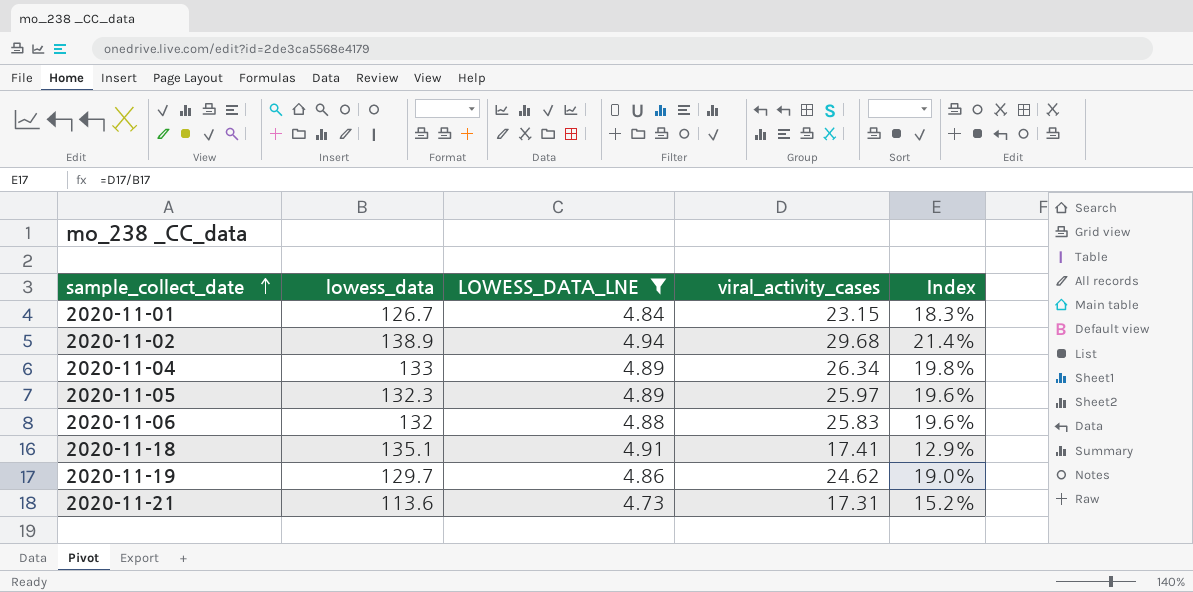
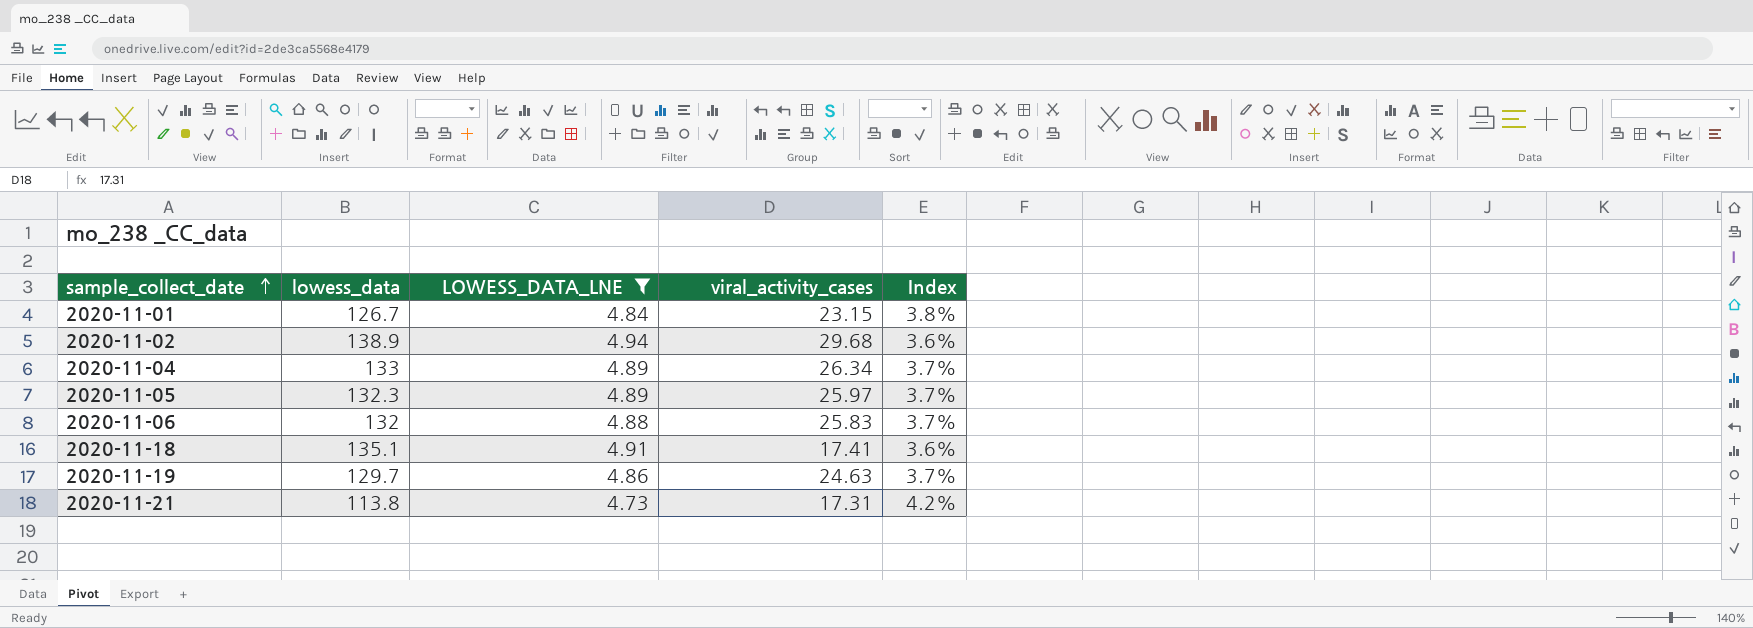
column Index | formula: [viral_activity_cases] / [lowess_data] -> [LOWESS_DATA_LNE] / [lowess_data]
2020-11-19 | viral_activity_cases: 24.62 -> 24.63
2020-11-21 | lowess_data: 113.6 -> 113.8

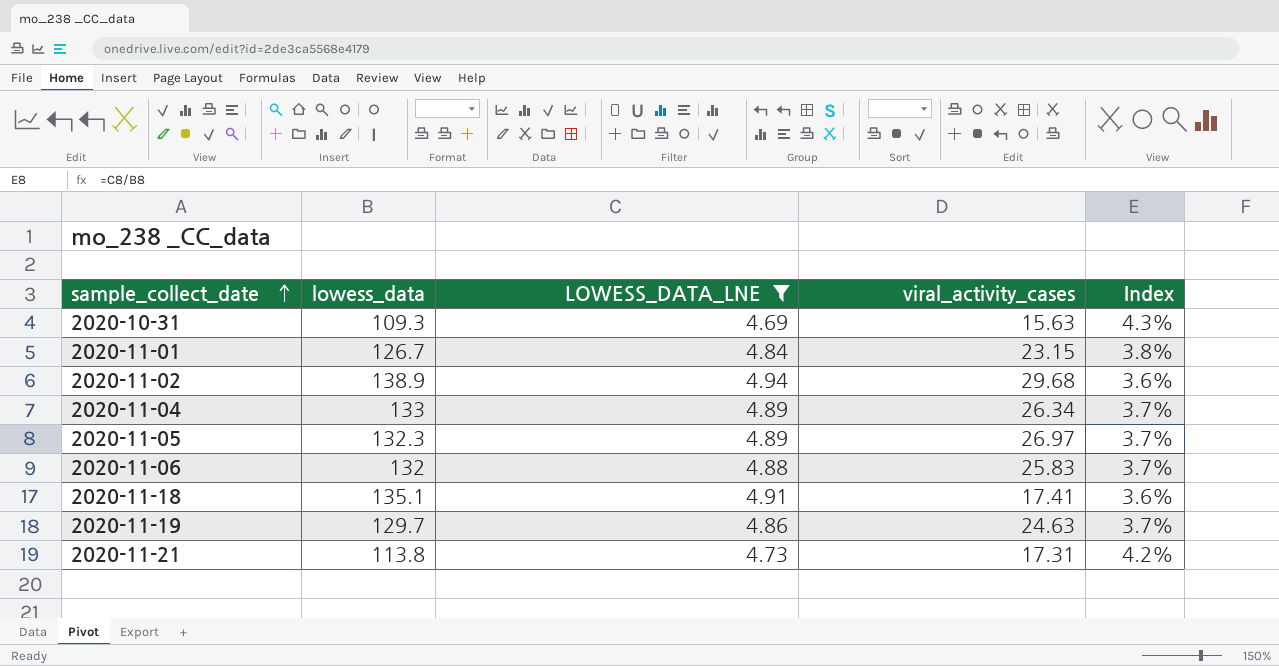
row 2020-10-31: none -> 109.3 | 4.69 | 15.63 | 4.3%
2020-11-05 | viral_activity_cases: 25.97 -> 26.97

